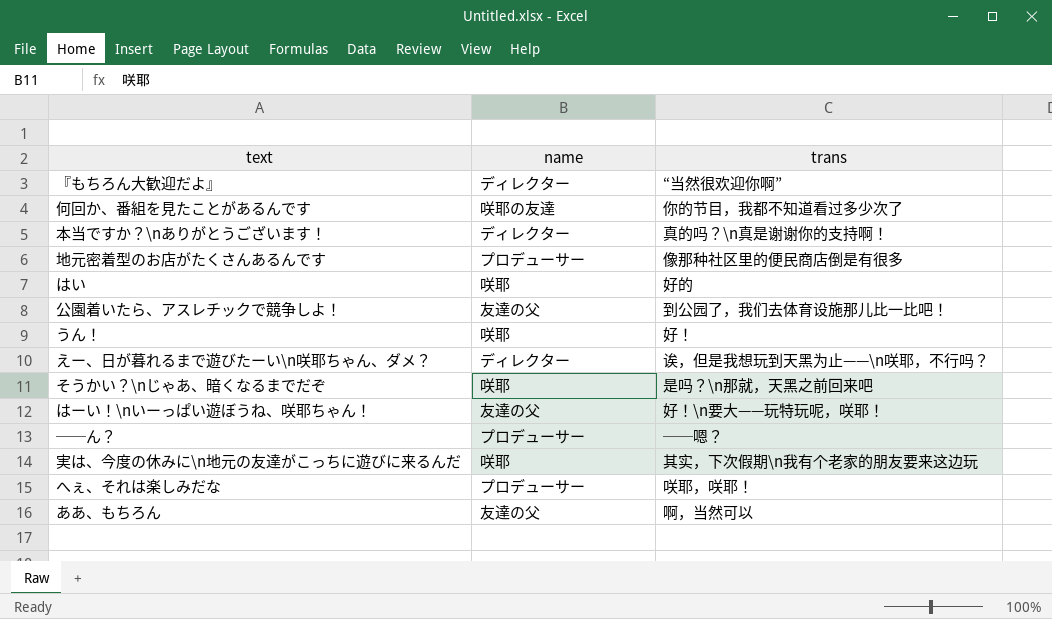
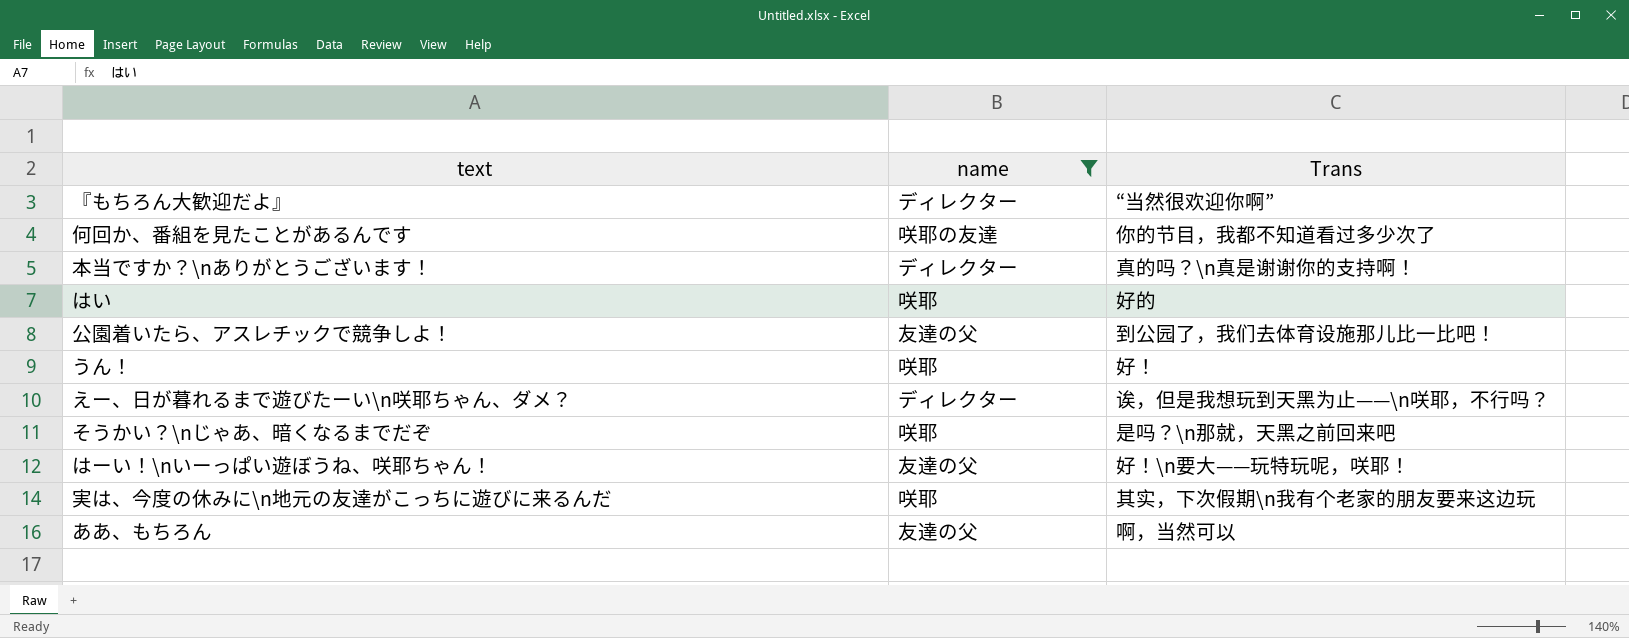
filter: none -> name != プロデューサー
column name: trans -> Trans

